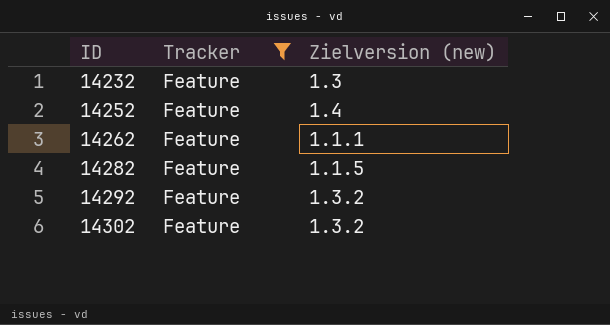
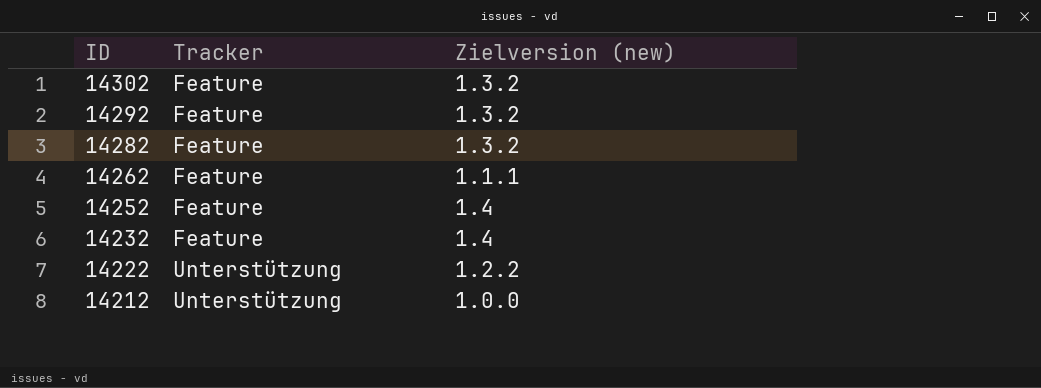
filter: Tracker = Feature -> none
row order: ID ascending -> ID descending
14282 | Zielversion (new): 1.1.5 -> 1.3.2
14232 | Zielversion (new): 1.3 -> 1.4

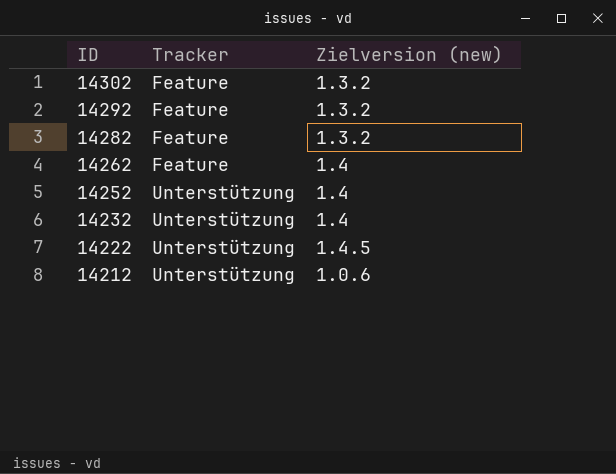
14262 | Zielversion (new): 1.1.1 -> 1.4
14252 | Tracker: Feature -> Unterstützung
14232 | Tracker: Feature -> Unterstützung
14222 | Zielversion (new): 1.2.2 -> 1.4.5
14212 | Zielversion (new): 1.0.0 -> 1.0.6

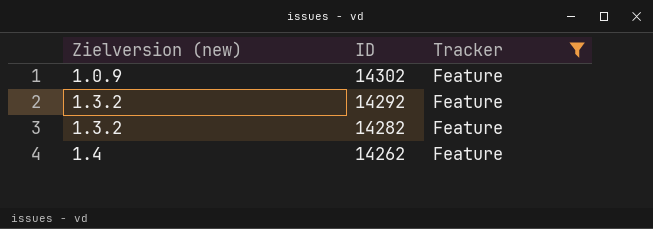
filter: none -> Tracker = Feature
column Zielversion (new) | position: 3 -> 1
14302 | Zielversion (new): 1.3.2 -> 1.0.9

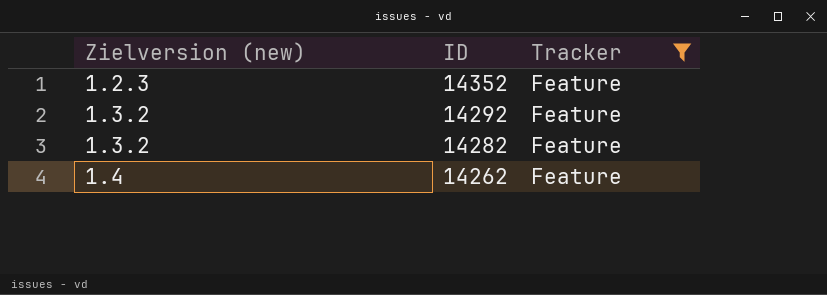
row 14302: 1.0.9 | Feature -> none
row 14352: none -> 1.2.3 | Feature

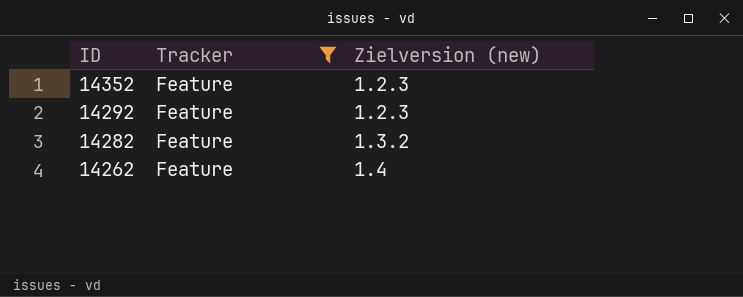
column Zielversion (new) | position: 1 -> 3
14292 | Zielversion (new): 1.3.2 -> 1.2.3

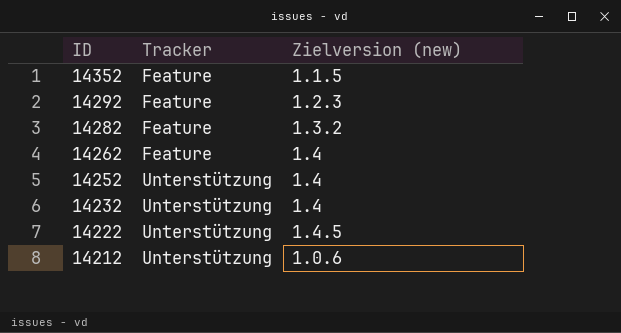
filter: Tracker = Feature -> none
14352 | Zielversion (new): 1.2.3 -> 1.1.5

